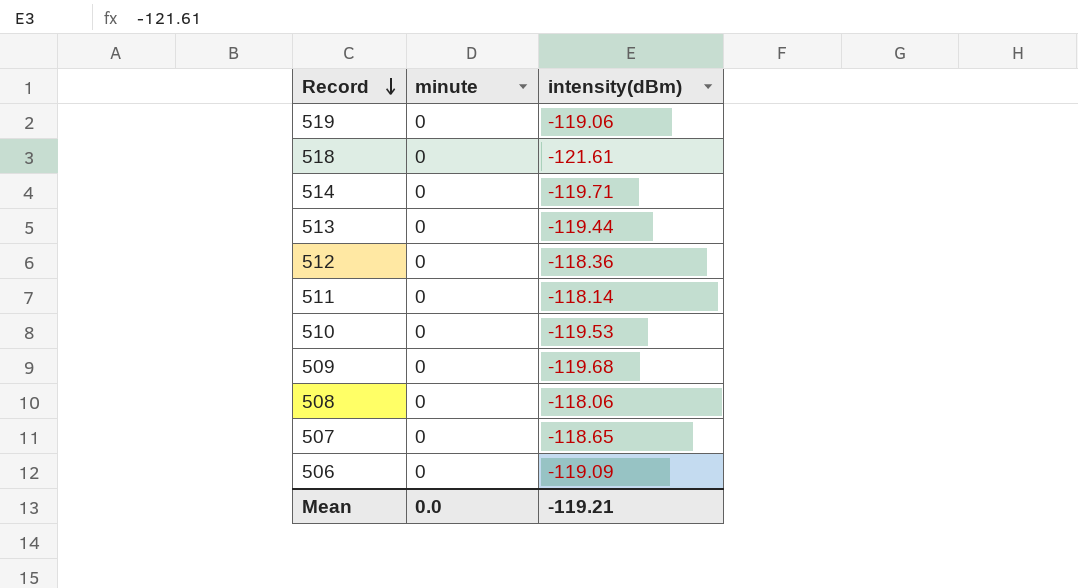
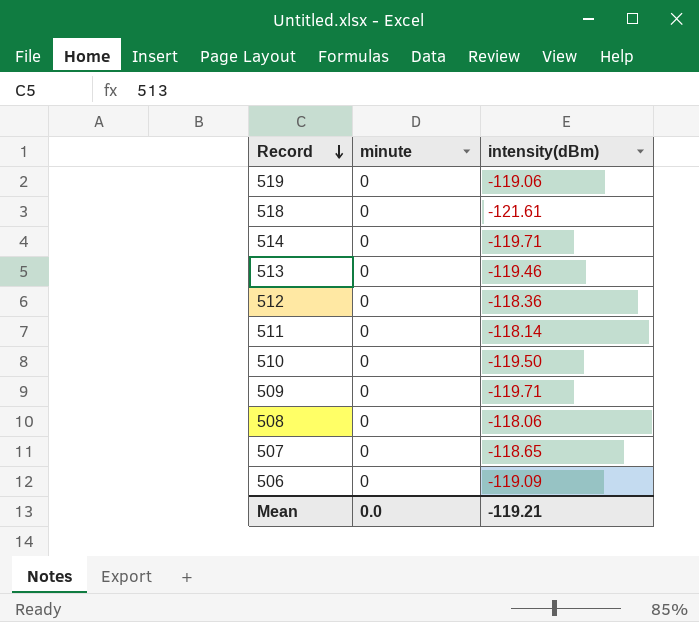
513 | intensity(dBm): -119.44 -> -119.46
510 | intensity(dBm): -119.53 -> -119.50
509 | intensity(dBm): -119.68 -> -119.71

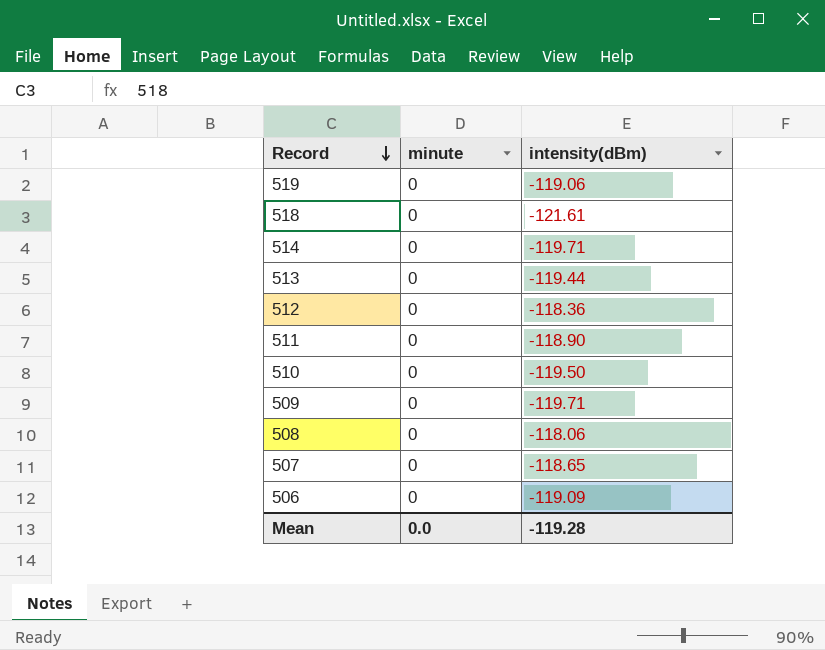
513 | intensity(dBm): -119.46 -> -119.44
511 | intensity(dBm): -118.14 -> -118.90
Mean | intensity(dBm): -119.21 -> -119.28

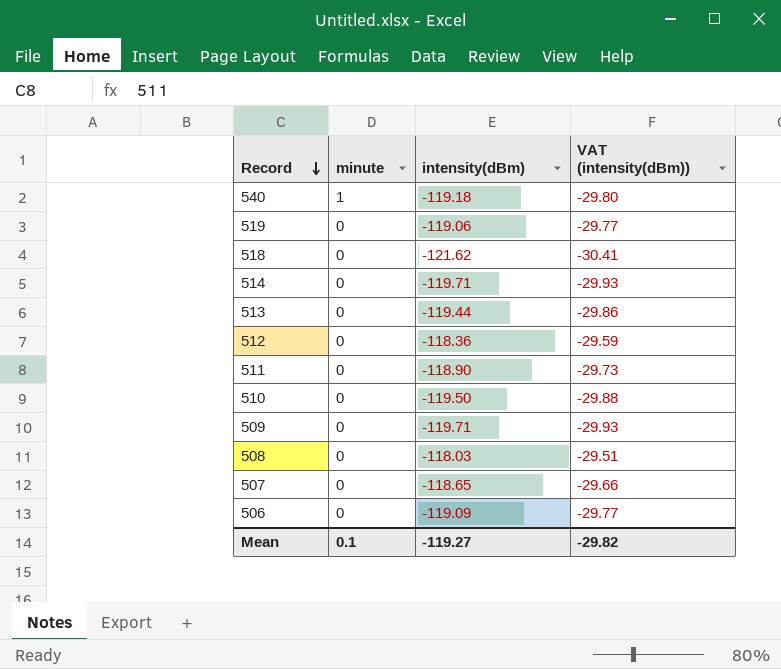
column VAT (intensity(dBm)) | formula: none -> [intensity(dBm)] * 0.25
row 540: none -> 1 | -119.18 | -29.80
518 | intensity(dBm): -121.61 -> -121.62
508 | intensity(dBm): -118.06 -> -118.03
Mean | minute: 0.0 -> 0.1
Mean | intensity(dBm): -119.28 -> -119.27

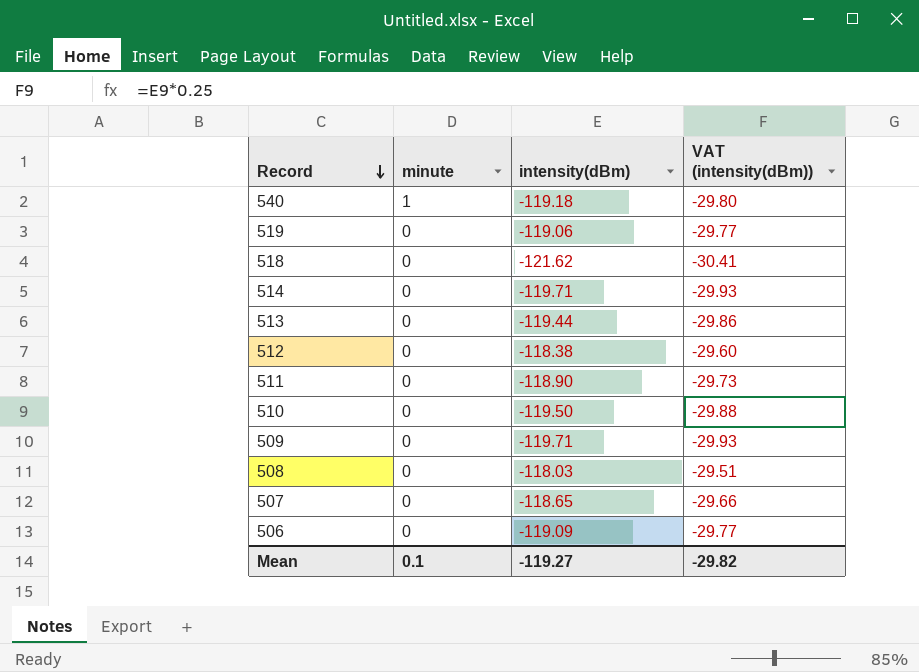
512 | intensity(dBm): -118.36 -> -118.38
512 | VAT (intensity(dBm)): -29.59 -> -29.60

